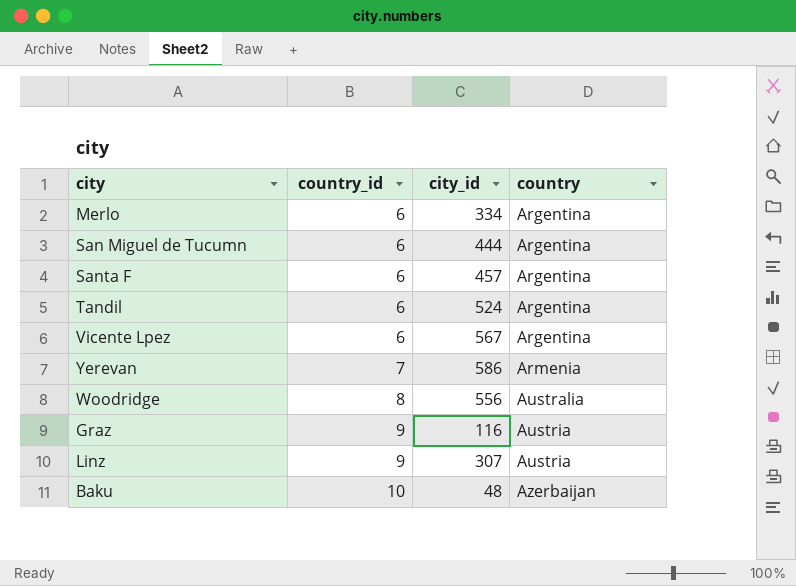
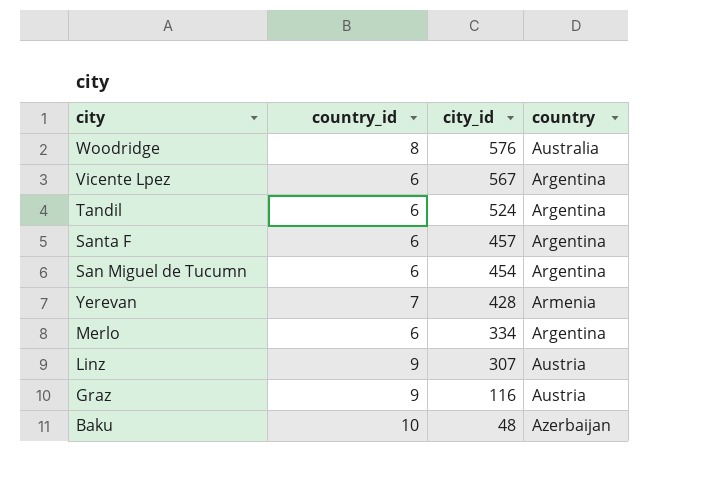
row order: country_id ascending -> city_id descending
Woodridge | city_id: 556 -> 576
San Miguel de Tucumn | city_id: 444 -> 454
Yerevan | city_id: 586 -> 428

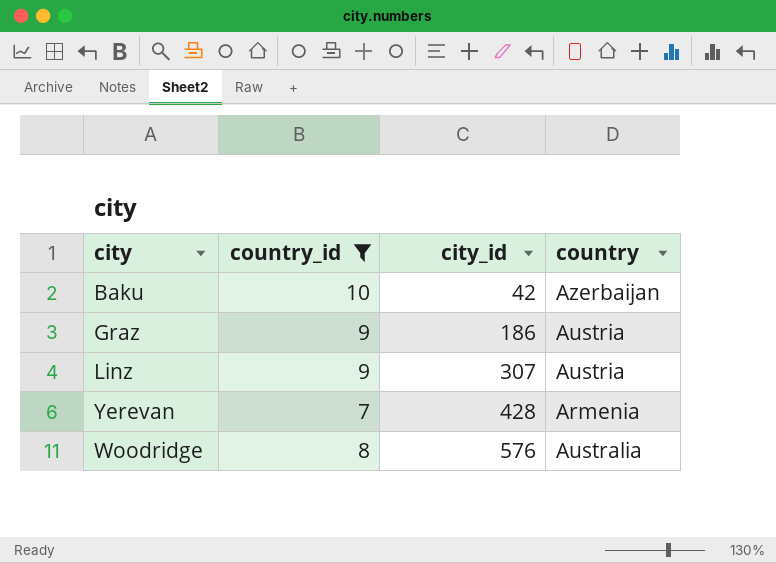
filter: none -> country_id != 6
row order: city_id descending -> city_id ascending
Baku | city_id: 48 -> 42
Graz | city_id: 116 -> 186

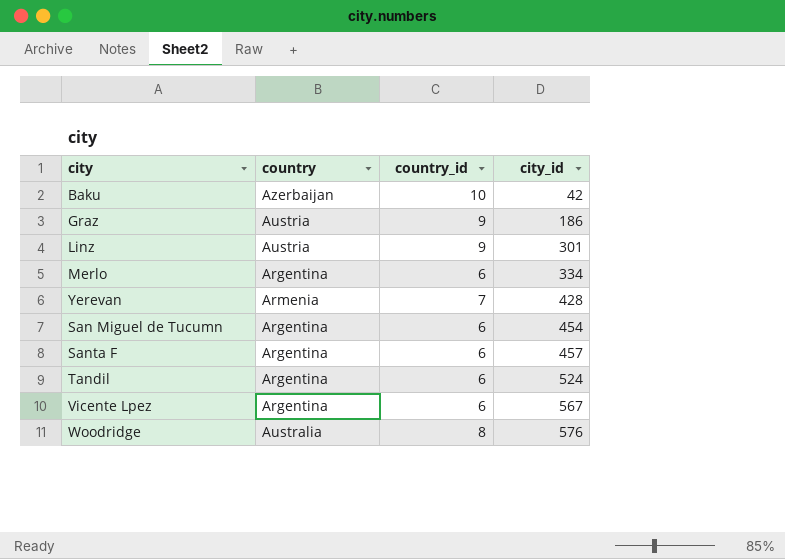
filter: country_id != 6 -> none
column country | position: 4 -> 2
Linz | city_id: 307 -> 301

